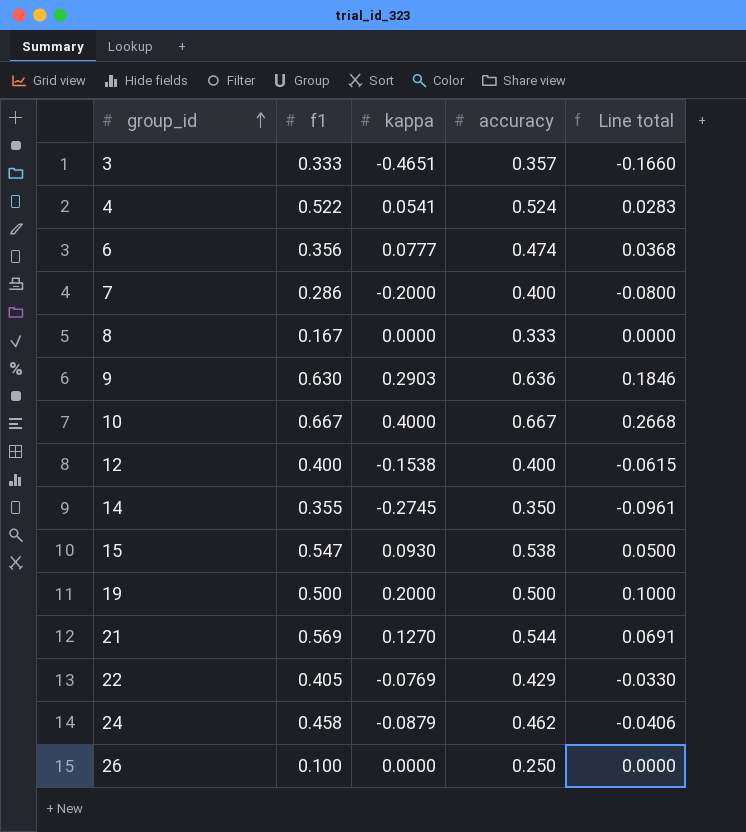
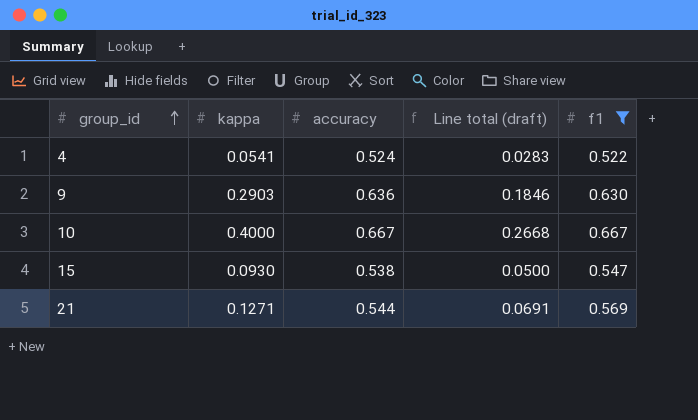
filter: none -> f1 >= 0.522
column name: Line total -> Line total (draft)
column f1 | position: 2 -> 5
21 | kappa: 0.1270 -> 0.1271

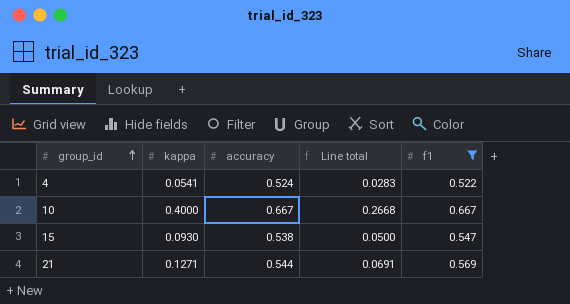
column name: Line total (draft) -> Line total
row 9: 0.2903 | 0.636 | 0.1846 | 0.630 -> none

